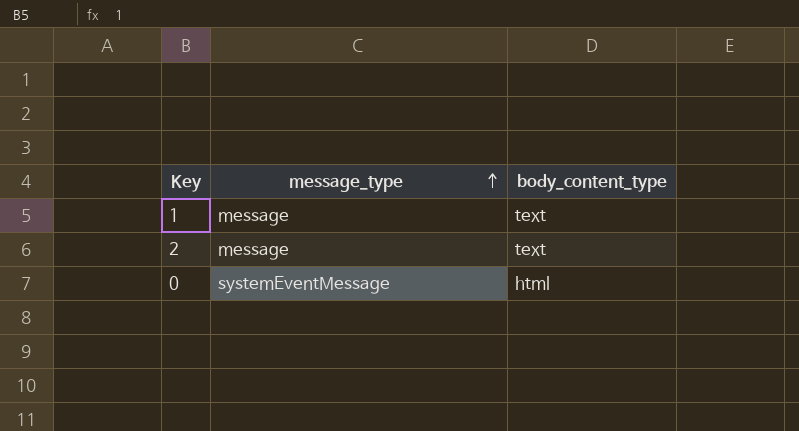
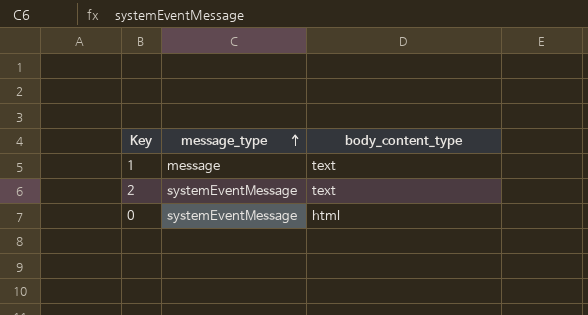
2 | message_type: message -> systemEventMessage

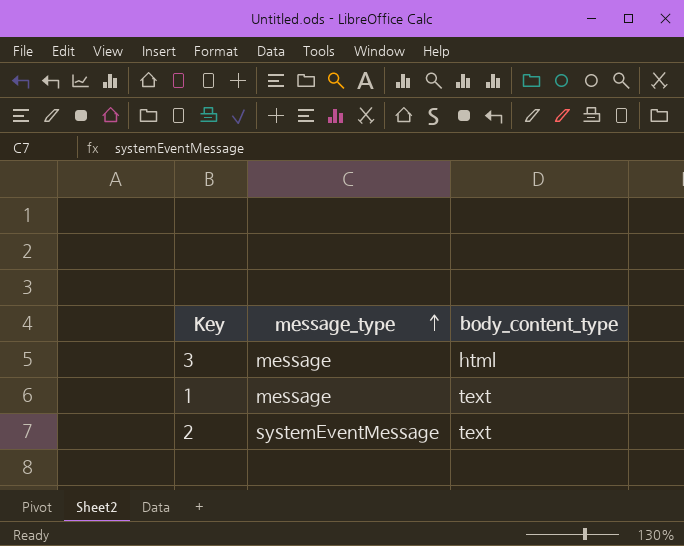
row 0: systemEventMessage | html -> none
row 3: none -> message | html

